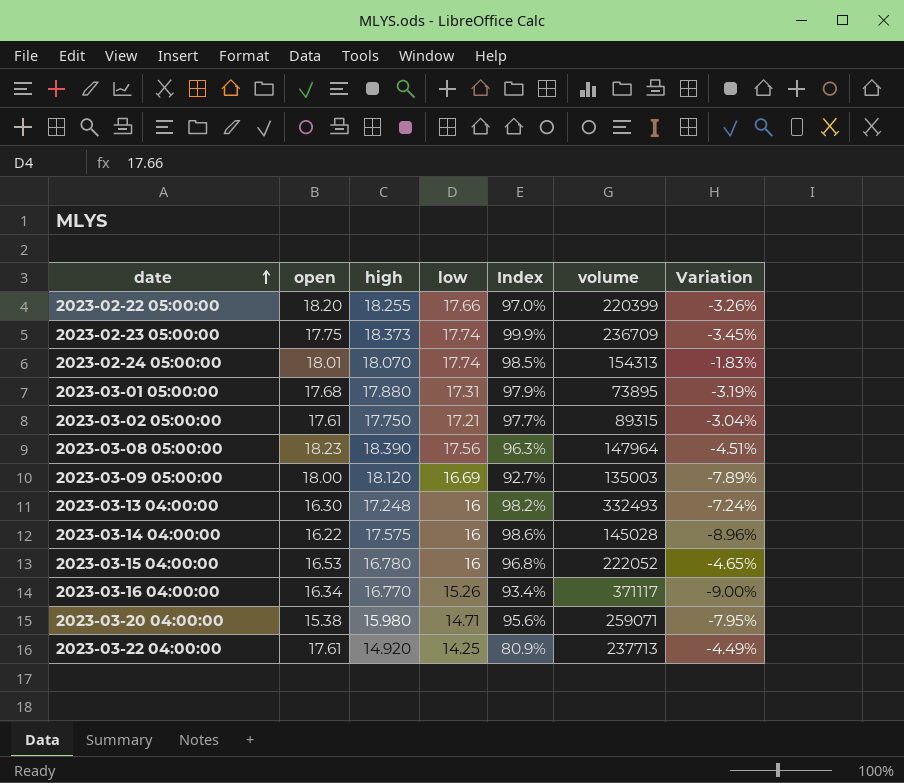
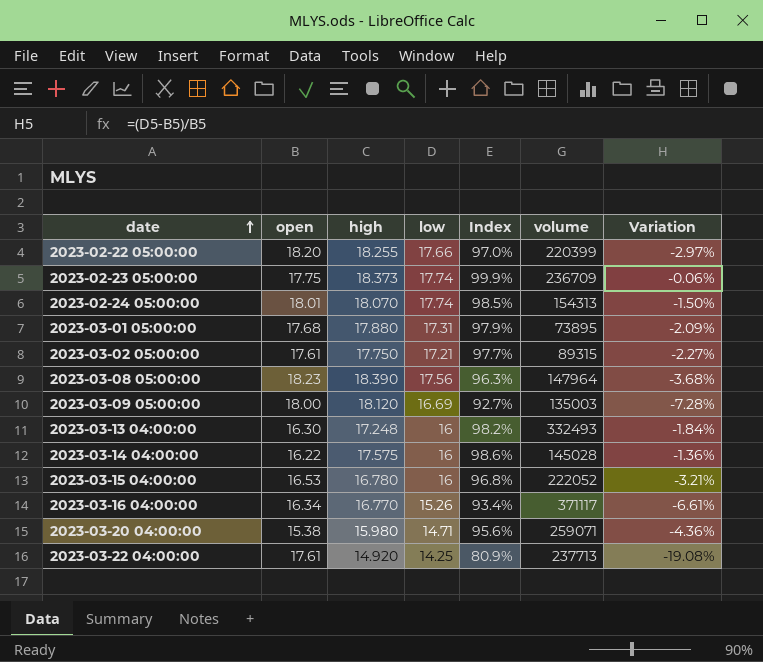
column Variation | formula: ([low] - [high]) / [high] -> ([low] - [open]) / [open]

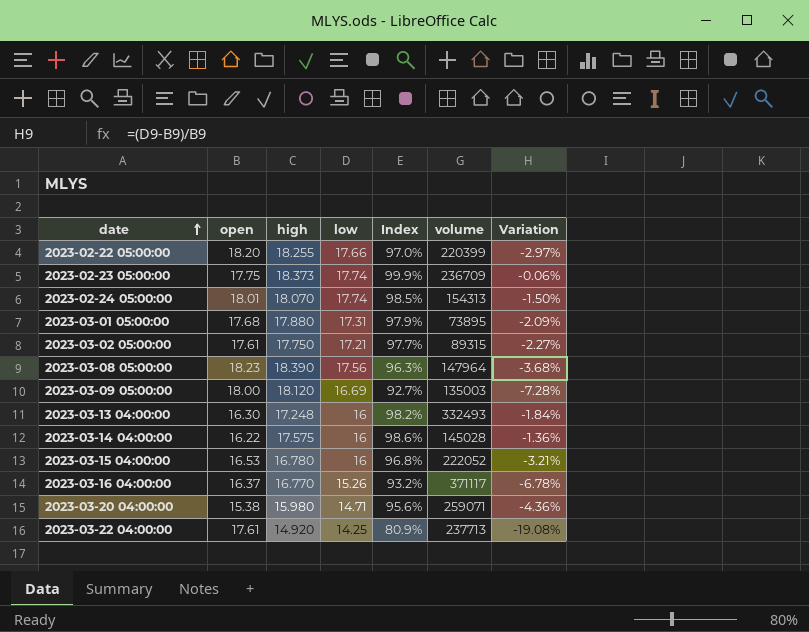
2023-03-16 04:00:00 | open: 16.34 -> 16.37
2023-03-16 04:00:00 | Index: 93.4% -> 93.2%
2023-03-16 04:00:00 | Variation: -6.61% -> -6.78%

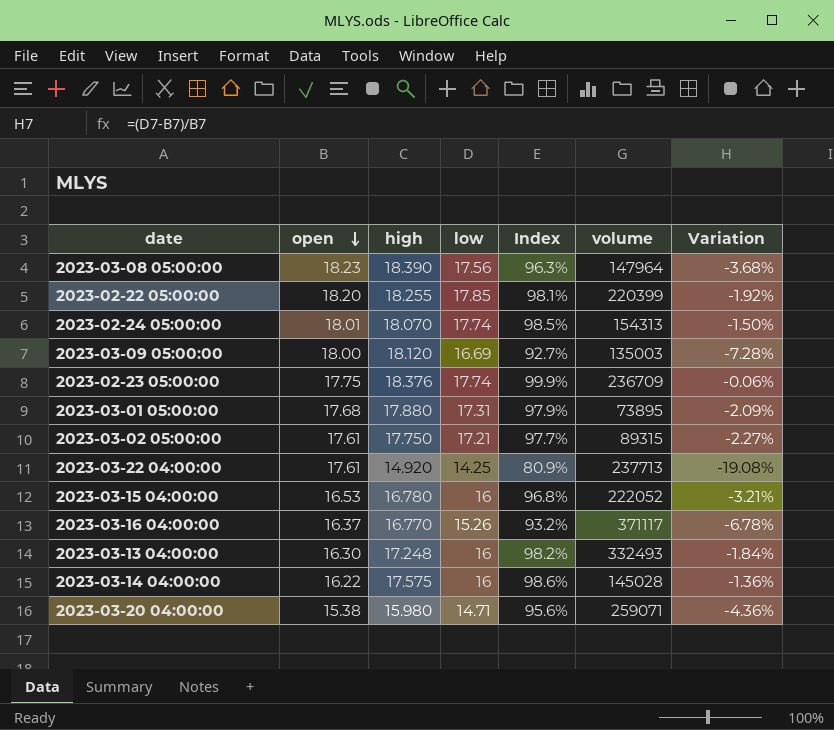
row order: date ascending -> open descending
2023-02-22 05:00:00 | low: 17.66 -> 17.85
2023-02-22 05:00:00 | Index: 97.0% -> 98.1%
2023-02-22 05:00:00 | Variation: -2.97% -> -1.92%
2023-02-23 05:00:00 | high: 18.373 -> 18.376

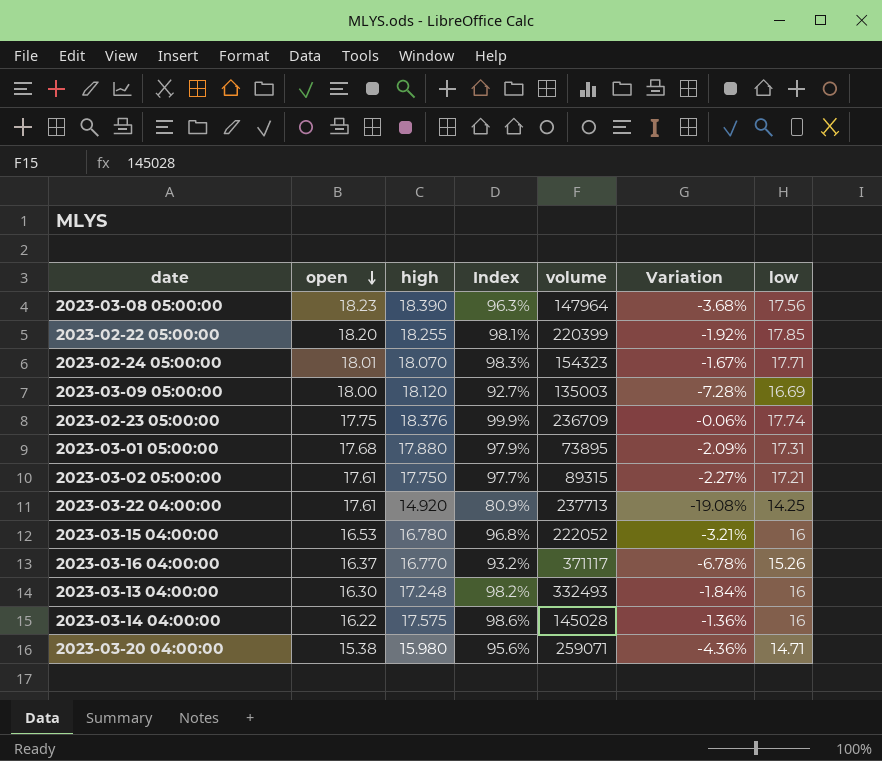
column low | position: 4 -> 7
2023-02-24 05:00:00 | Index: 98.5% -> 98.3%
2023-02-24 05:00:00 | volume: 154313 -> 154323
2023-02-24 05:00:00 | Variation: -1.50% -> -1.67%
2023-02-24 05:00:00 | low: 17.74 -> 17.71

